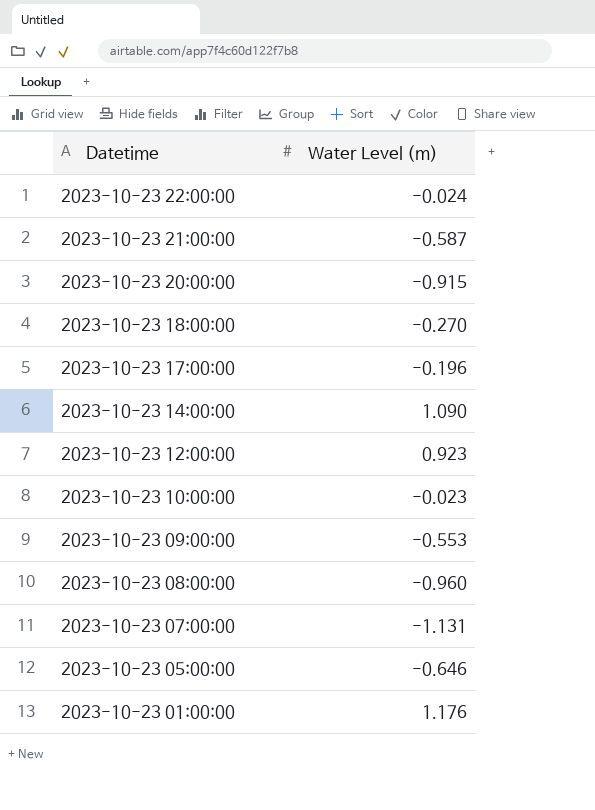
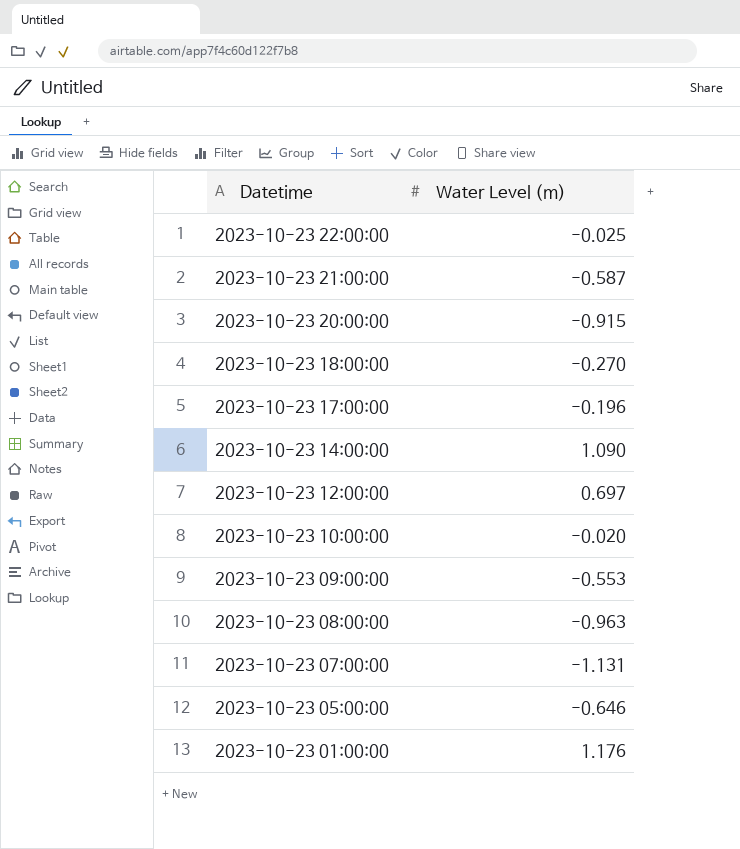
2023-10-23 22:00:00 | Water Level (m): -0.024 -> -0.025
2023-10-23 12:00:00 | Water Level (m): 0.923 -> 0.697
2023-10-23 10:00:00 | Water Level (m): -0.023 -> -0.020
2023-10-23 08:00:00 | Water Level (m): -0.960 -> -0.963

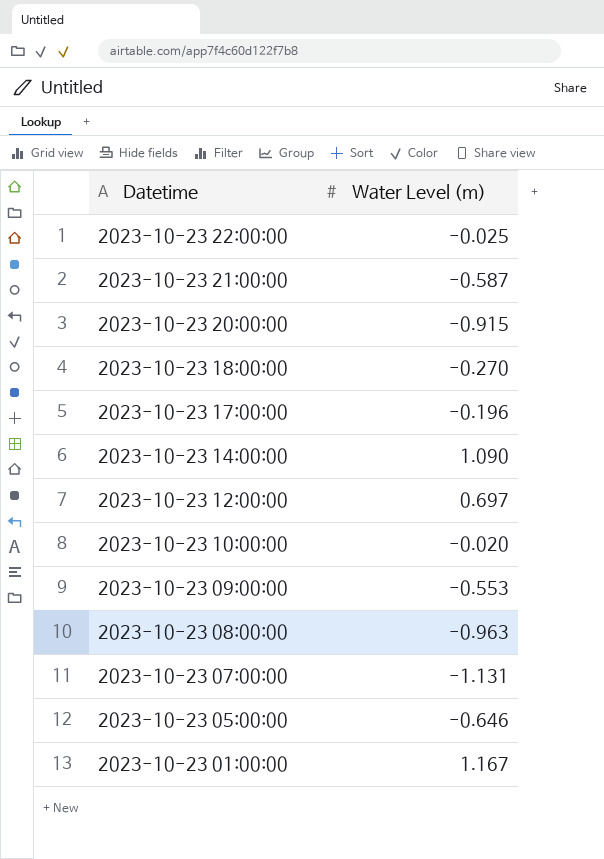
2023-10-23 01:00:00 | Water Level (m): 1.176 -> 1.167

